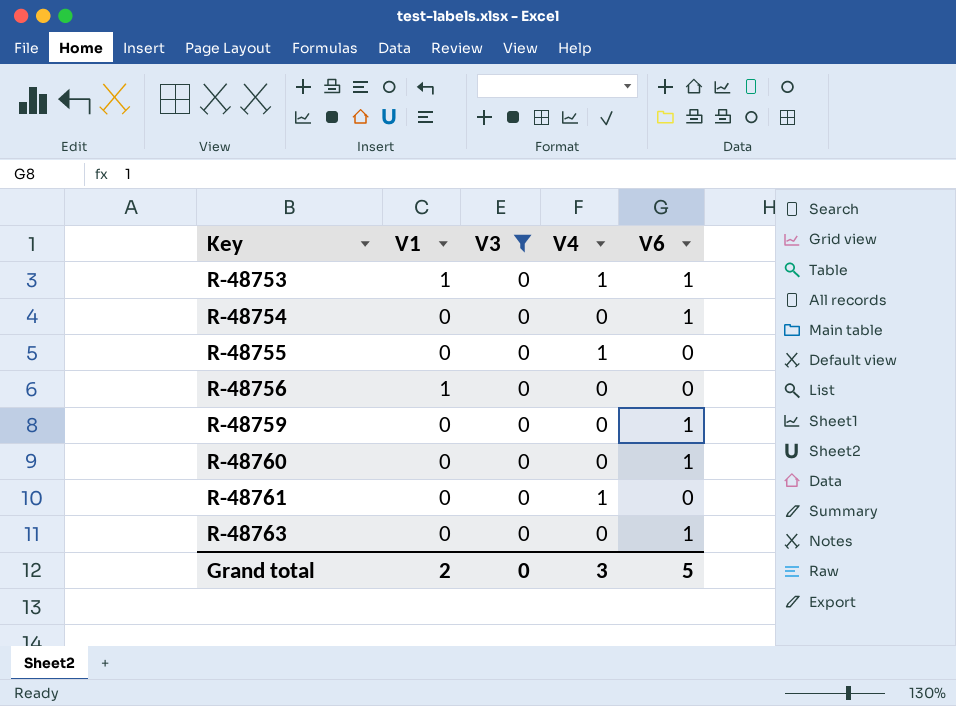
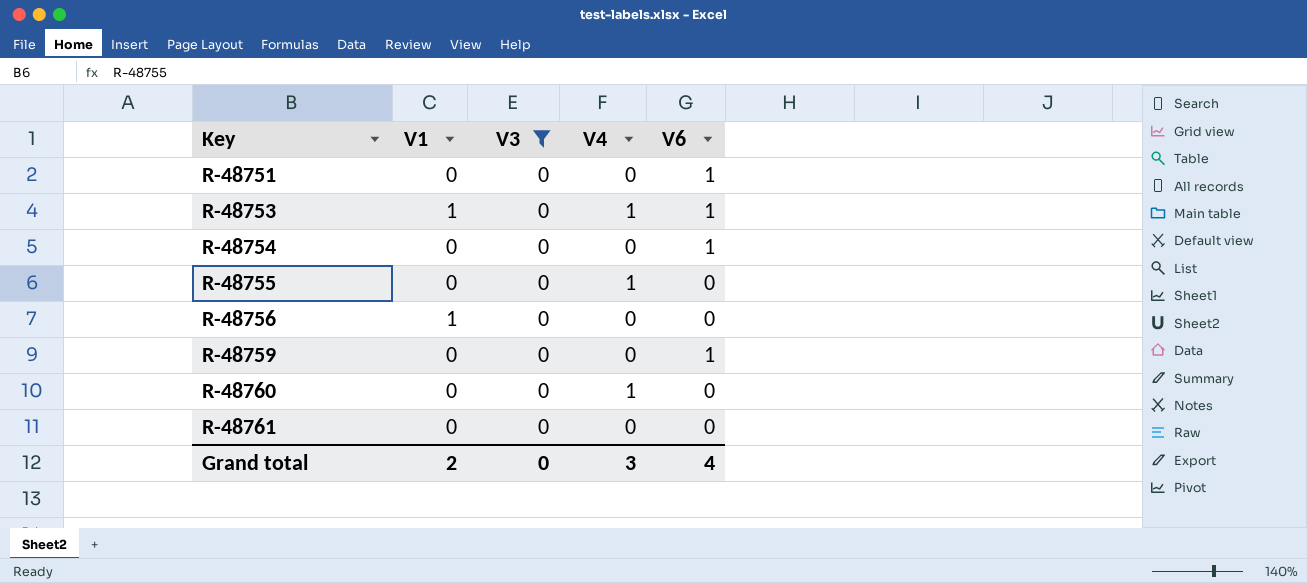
row R-48763: 0 | 0 | 0 | 1 -> none
row R-48751: none -> 0 | 0 | 0 | 1
R-48760 | V4: 0 -> 1
R-48760 | V6: 1 -> 0
R-48761 | V4: 1 -> 0
Grand total | V6: 5 -> 4

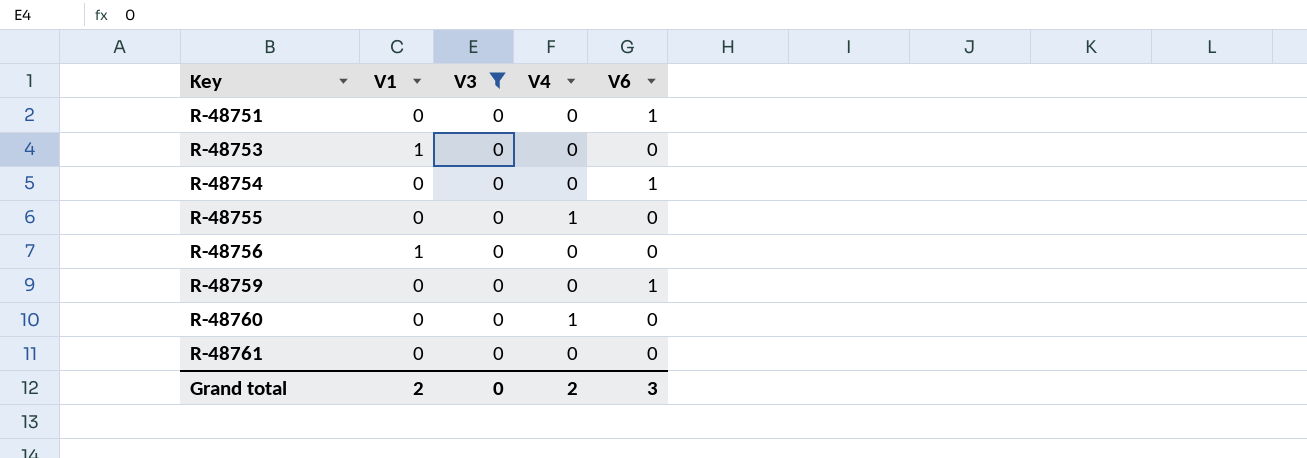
R-48753 | V4: 1 -> 0
R-48753 | V6: 1 -> 0
Grand total | V4: 3 -> 2
Grand total | V6: 4 -> 3

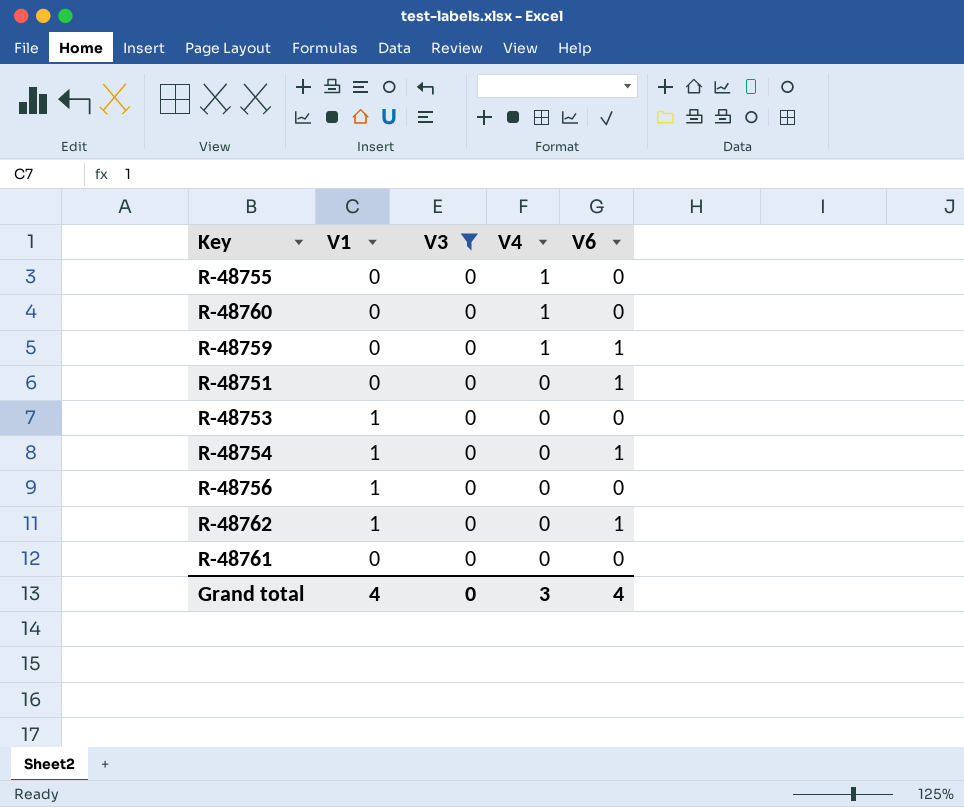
row order: Key ascending -> V4 descending
R-48759 | V4: 0 -> 1
R-48754 | V1: 0 -> 1
row R-48762: none -> 1 | 0 | 0 | 1
Grand total | V1: 2 -> 4
Grand total | V4: 2 -> 3
Grand total | V6: 3 -> 4

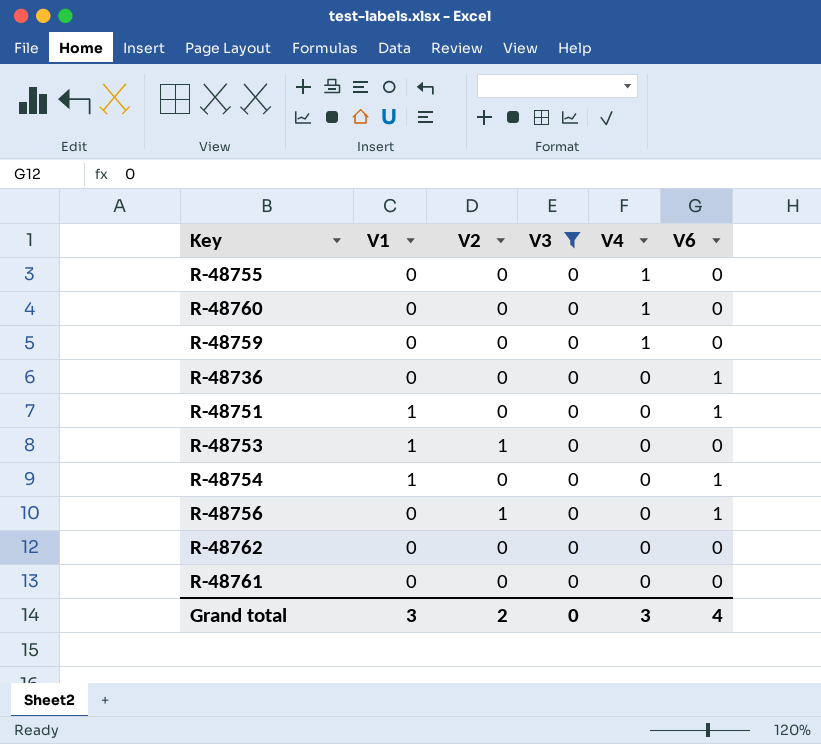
column V2 | position: none -> 3
R-48759 | V6: 1 -> 0
row R-48736: none -> 0 | 0 | 0 | 0 | 1
R-48751 | V1: 0 -> 1
R-48756 | V1: 1 -> 0
R-48756 | V6: 0 -> 1
R-48762 | V1: 1 -> 0
R-48762 | V6: 1 -> 0
Grand total | V1: 4 -> 3

